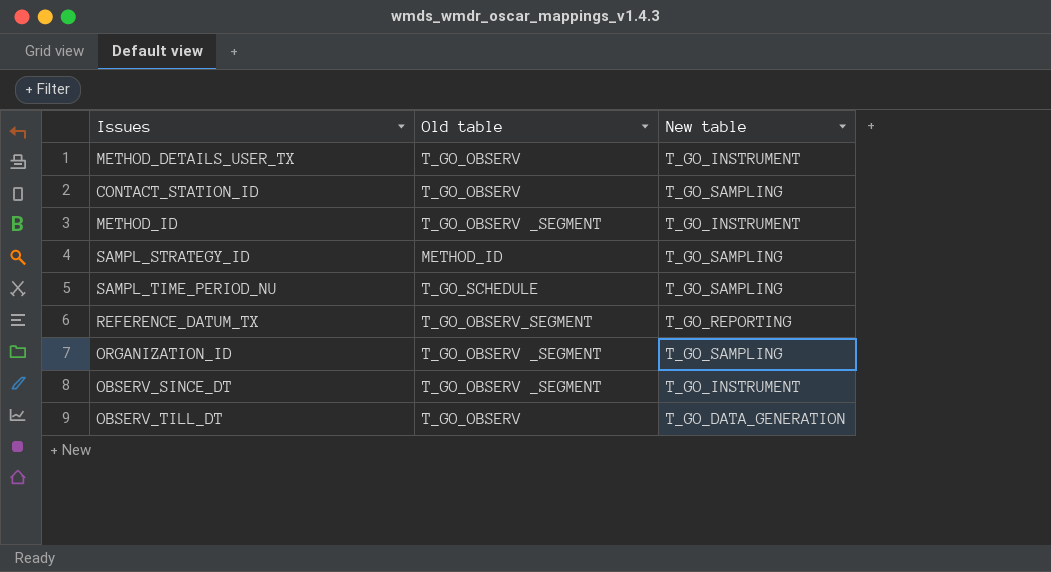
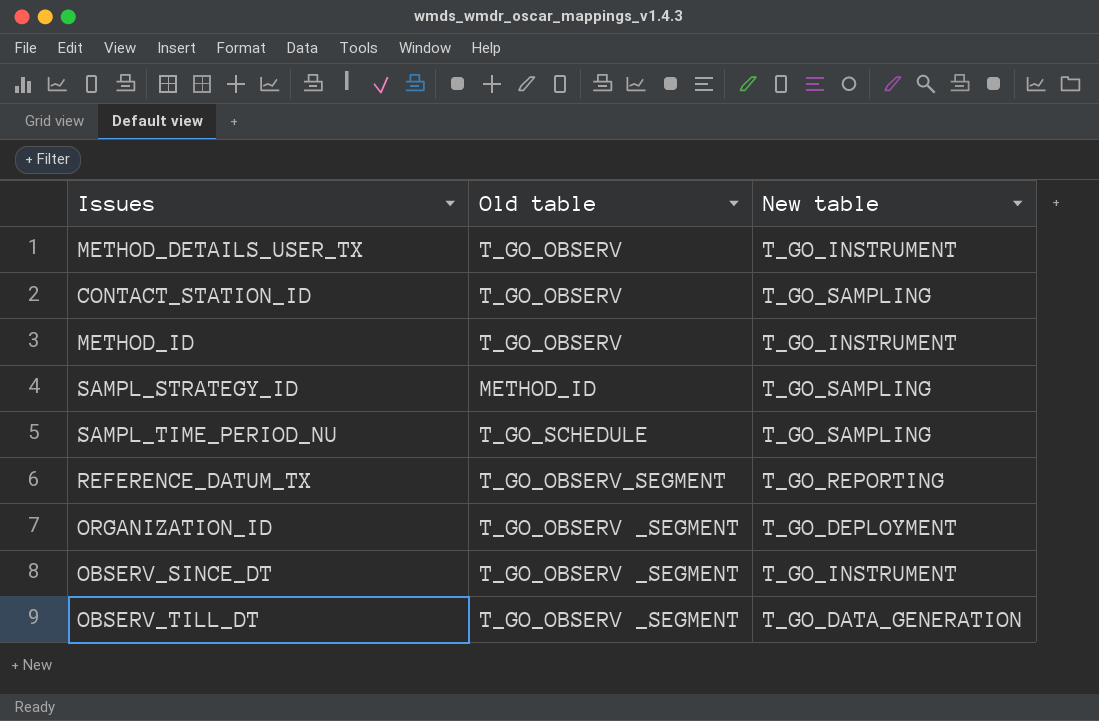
METHOD_ID | Old table: T_GO_OBSERV _SEGMENT -> T_GO_OBSERV
ORGANIZATION_ID | New table: T_GO_SAMPLING -> T_GO_DEPLOYMENT
OBSERV_TILL_DT | Old table: T_GO_OBSERV -> T_GO_OBSERV _SEGMENT

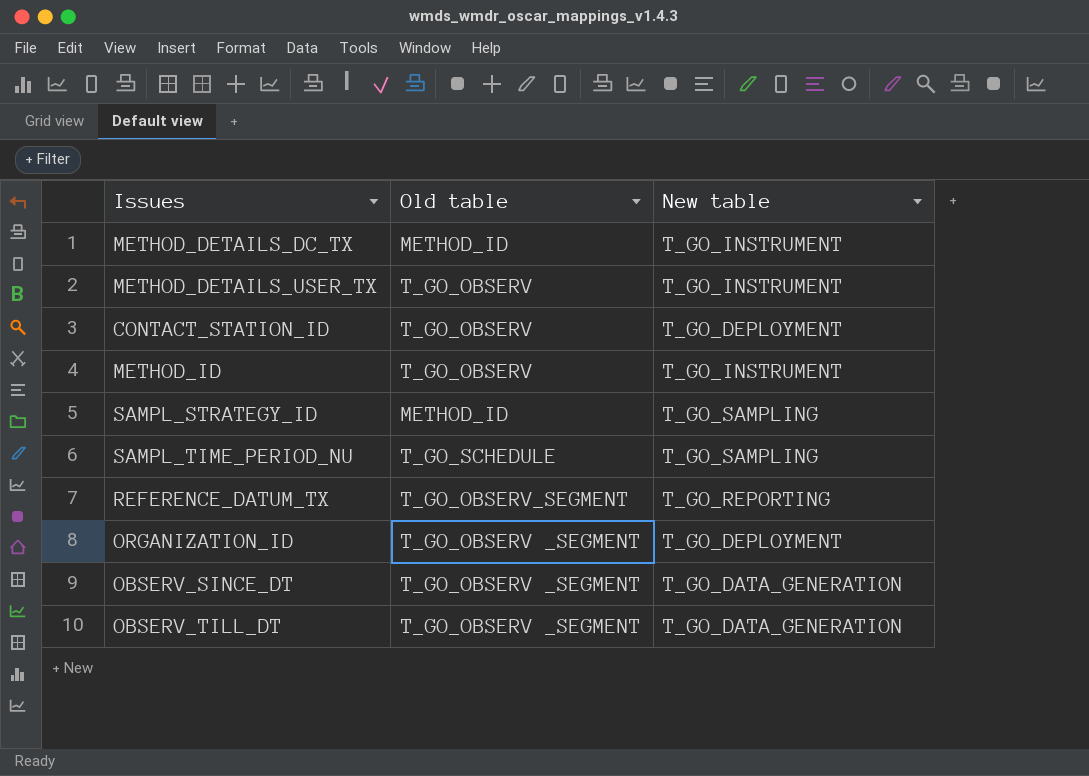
row METHOD_DETAILS_DC_TX: none -> METHOD_ID | T_GO_INSTRUMENT
CONTACT_STATION_ID | New table: T_GO_SAMPLING -> T_GO_DEPLOYMENT
OBSERV_SINCE_DT | New table: T_GO_INSTRUMENT -> T_GO_DATA_GENERATION

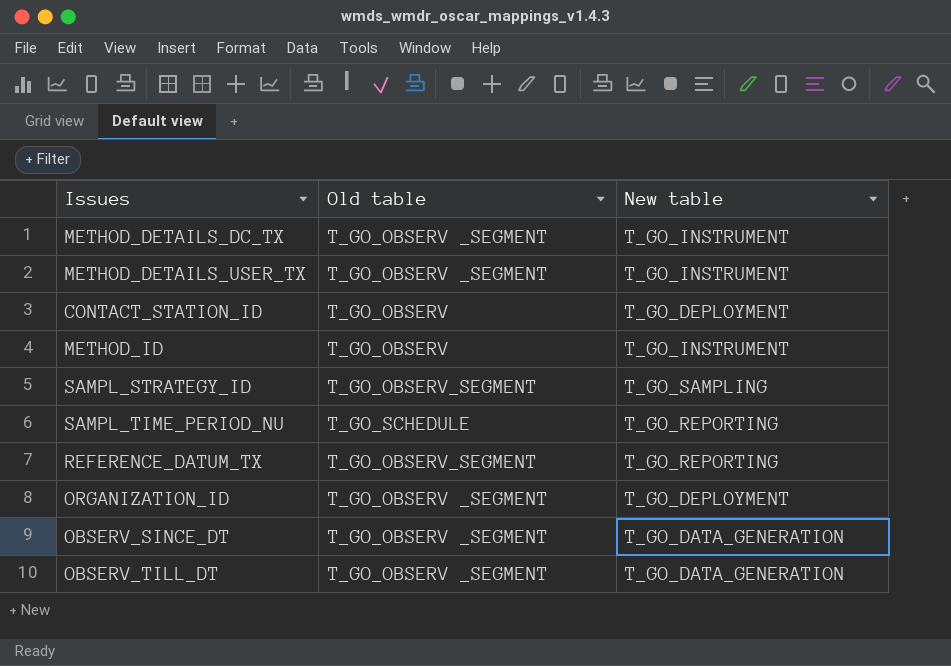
METHOD_DETAILS_DC_TX | Old table: METHOD_ID -> T_GO_OBSERV _SEGMENT
METHOD_DETAILS_USER_TX | Old table: T_GO_OBSERV -> T_GO_OBSERV _SEGMENT
SAMPL_STRATEGY_ID | Old table: METHOD_ID -> T_GO_OBSERV_SEGMENT
SAMPL_TIME_PERIOD_NU | New table: T_GO_SAMPLING -> T_GO_REPORTING

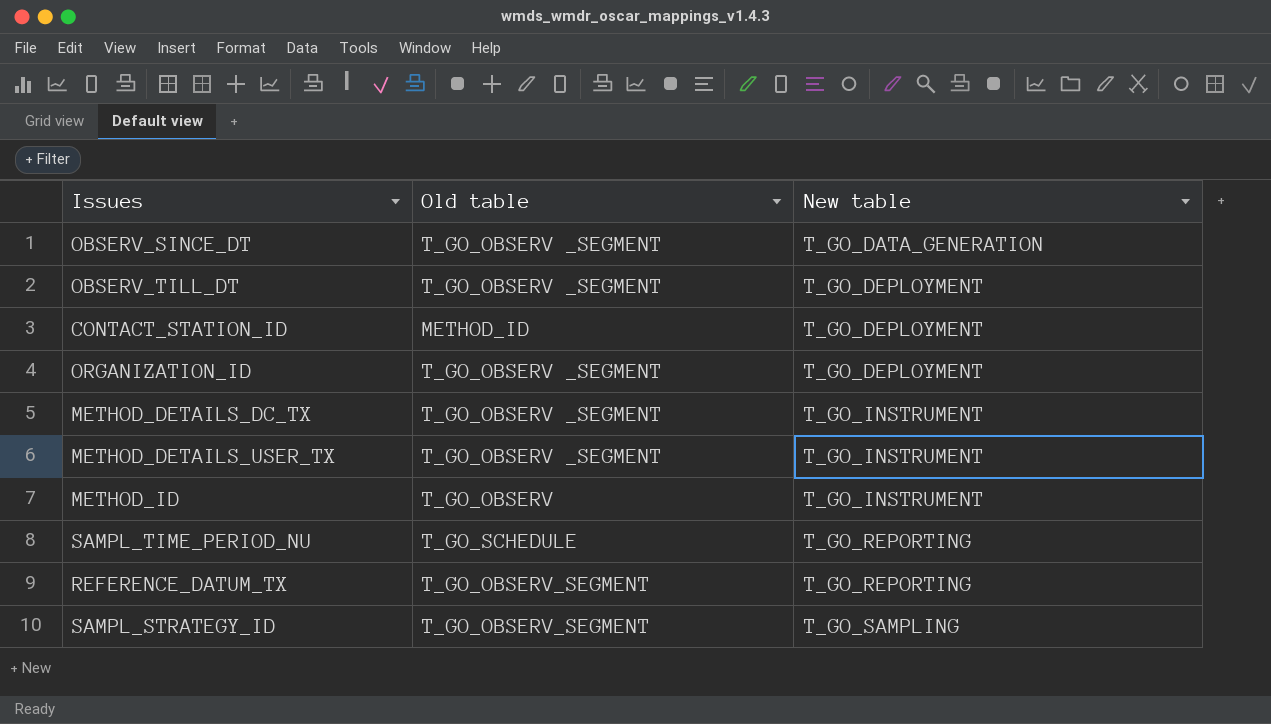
row order: none -> New table ascending
OBSERV_TILL_DT | New table: T_GO_DATA_GENERATION -> T_GO_DEPLOYMENT
CONTACT_STATION_ID | Old table: T_GO_OBSERV -> METHOD_ID

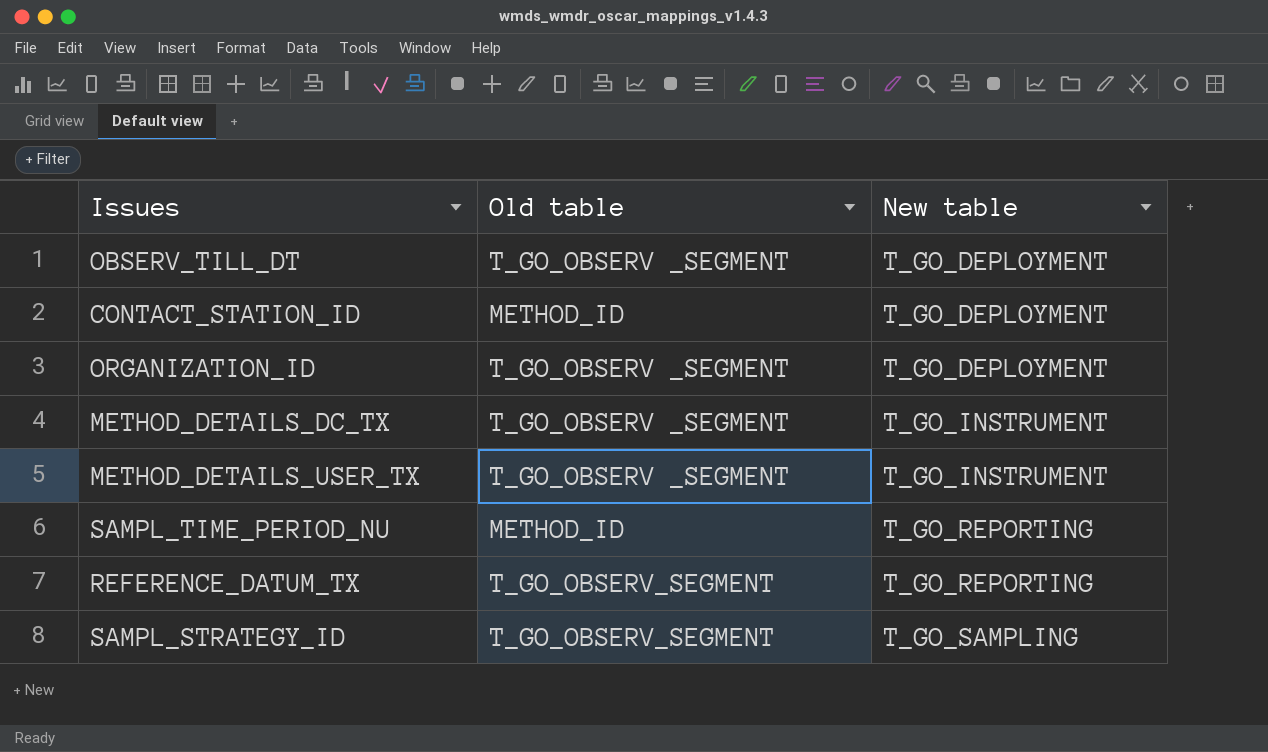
row OBSERV_SINCE_DT: T_GO_OBSERV _SEGMENT | T_GO_DATA_GENERATION -> none
row METHOD_ID: T_GO_OBSERV | T_GO_INSTRUMENT -> none
SAMPL_TIME_PERIOD_NU | Old table: T_GO_SCHEDULE -> METHOD_ID

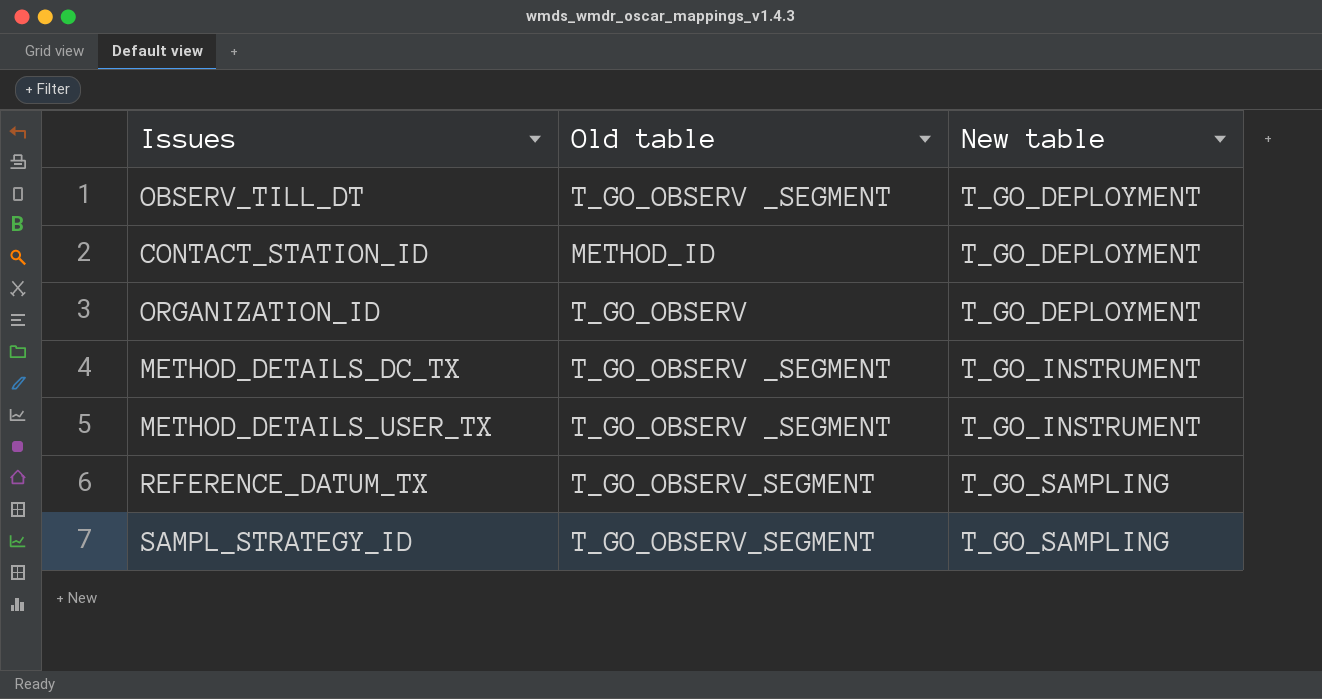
row SAMPL_TIME_PERIOD_NU: METHOD_ID | T_GO_REPORTING -> none
ORGANIZATION_ID | Old table: T_GO_OBSERV _SEGMENT -> T_GO_OBSERV
REFERENCE_DATUM_TX | New table: T_GO_REPORTING -> T_GO_SAMPLING

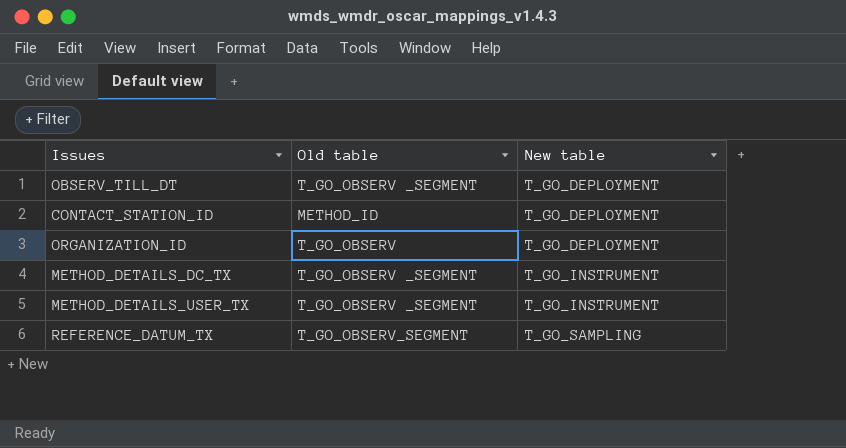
row SAMPL_STRATEGY_ID: T_GO_OBSERV_SEGMENT | T_GO_SAMPLING -> none

